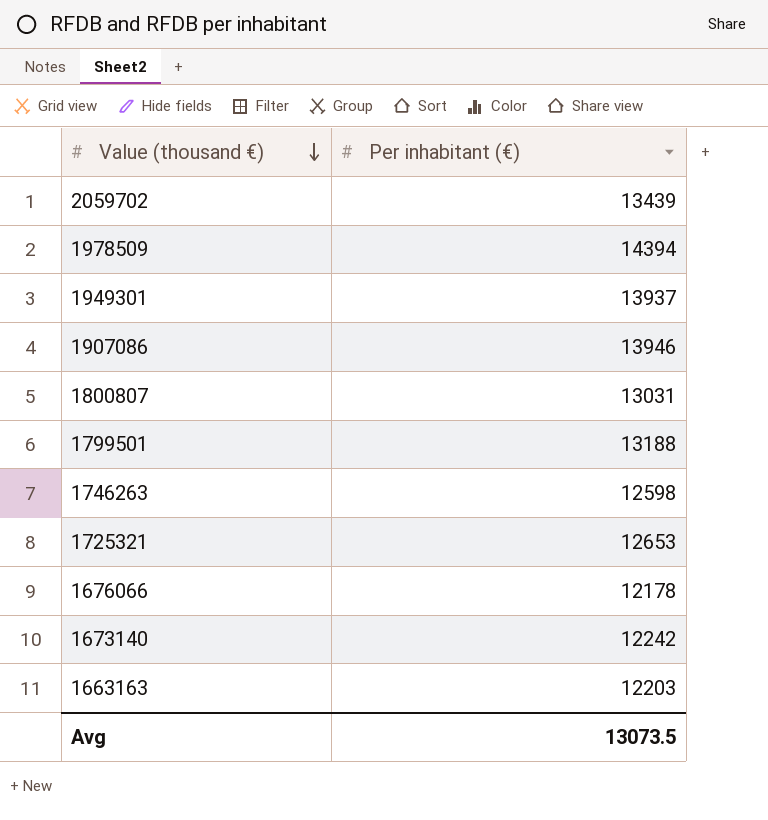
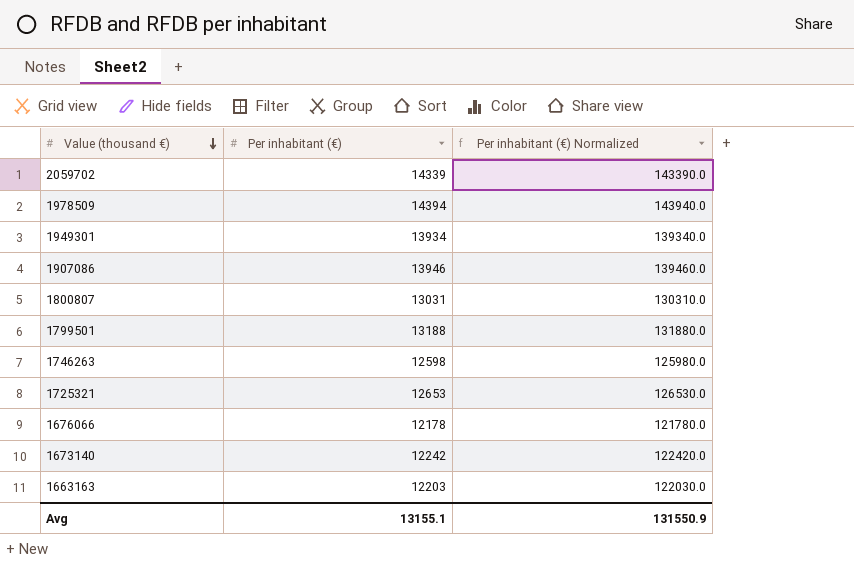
column Per inhabitant (€) Normalized | formula: none -> [Per inhabitant (€)] * 10
2059702 | Per inhabitant (€): 13439 -> 14339
1949301 | Per inhabitant (€): 13937 -> 13934
Avg | Per inhabitant (€): 13073.5 -> 13155.1

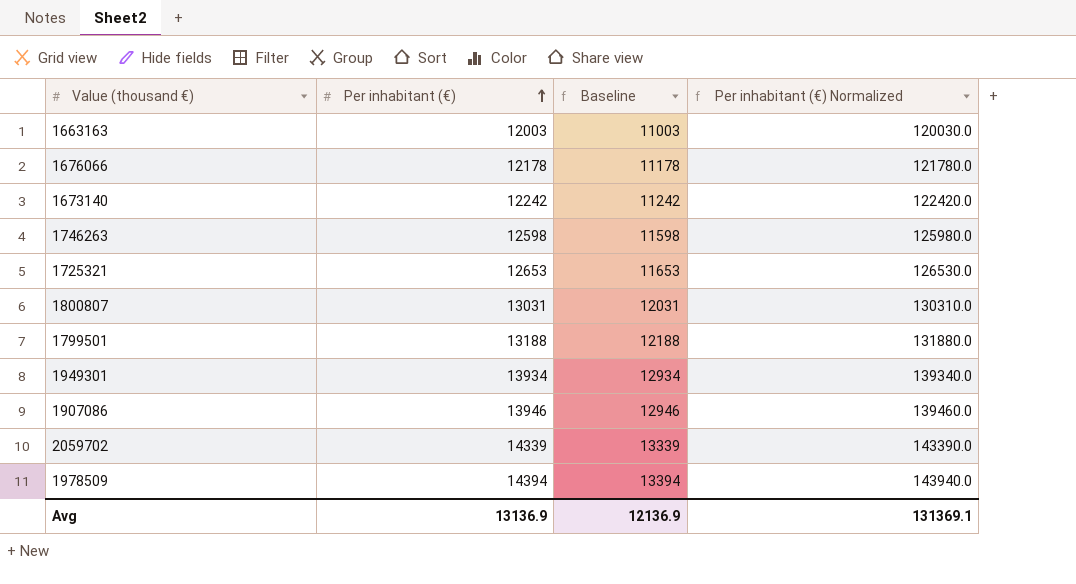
row order: Value (thousand €) descending -> Per inhabitant (€) ascending
column Baseline | formula: none -> [Per inhabitant (€)] - 1000
1663163 | Per inhabitant (€): 12203 -> 12003
1663163 | Per inhabitant (€) Normalized: 122030.0 -> 120030.0
Avg | Per inhabitant (€): 13155.1 -> 13136.9
Avg | Per inhabitant (€) Normalized: 131550.9 -> 131369.1

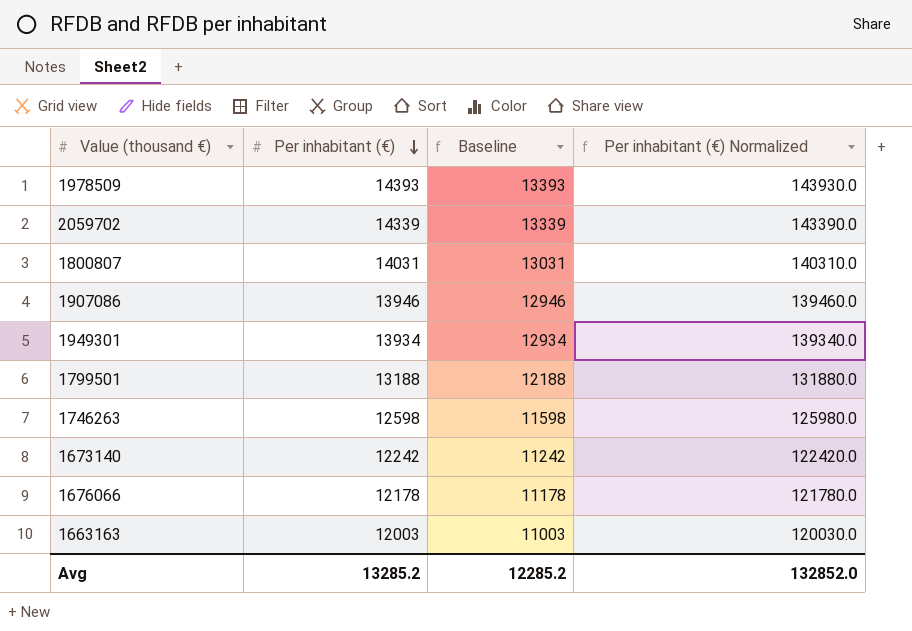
row order: Per inhabitant (€) ascending -> Per inhabitant (€) descending
row 1725321: 12653 | 11653 | 126530.0 -> none
1978509 | Per inhabitant (€): 14394 -> 14393
1978509 | Baseline: 13394 -> 13393
1978509 | Per inhabitant (€) Normalized: 143940.0 -> 143930.0
1800807 | Per inhabitant (€): 13031 -> 14031
1800807 | Baseline: 12031 -> 13031
1800807 | Per inhabitant (€) Normalized: 130310.0 -> 140310.0
Avg | Per inhabitant (€): 13136.9 -> 13285.2
Avg | Baseline: 12136.9 -> 12285.2
Avg | Per inhabitant (€) Normalized: 131369.1 -> 132852.0

